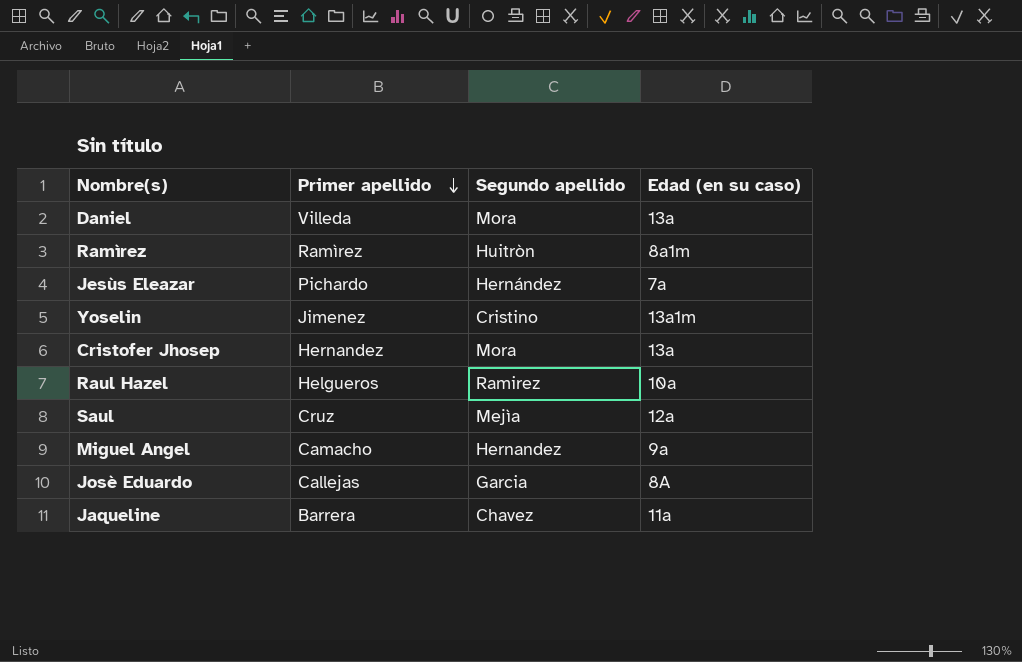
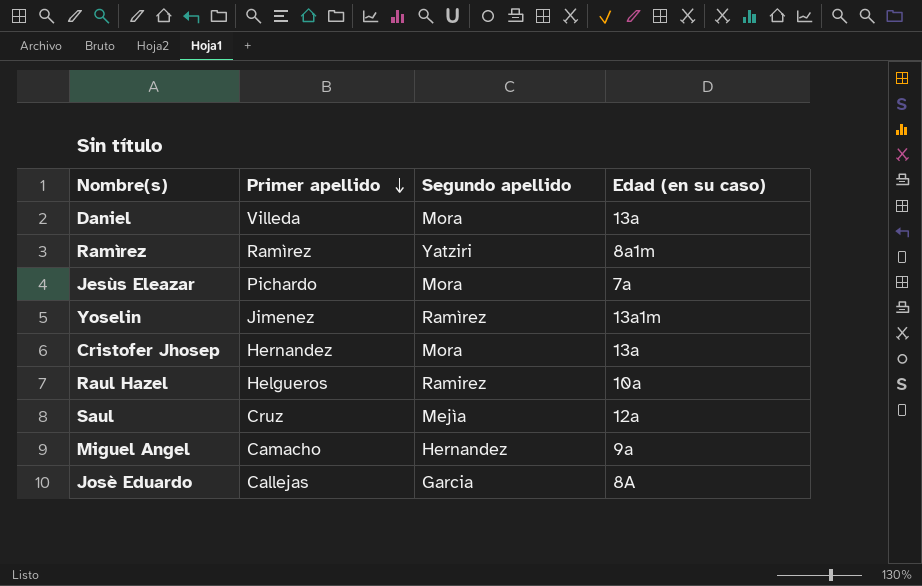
row Jaqueline: Barrera | Chavez | 11a -> none
Ramìrez | Segundo apellido: Huitròn -> Yatziri
Jesùs Eleazar | Segundo apellido: Hernández -> Mora
Yoselin | Segundo apellido: Cristino -> Ramìrez

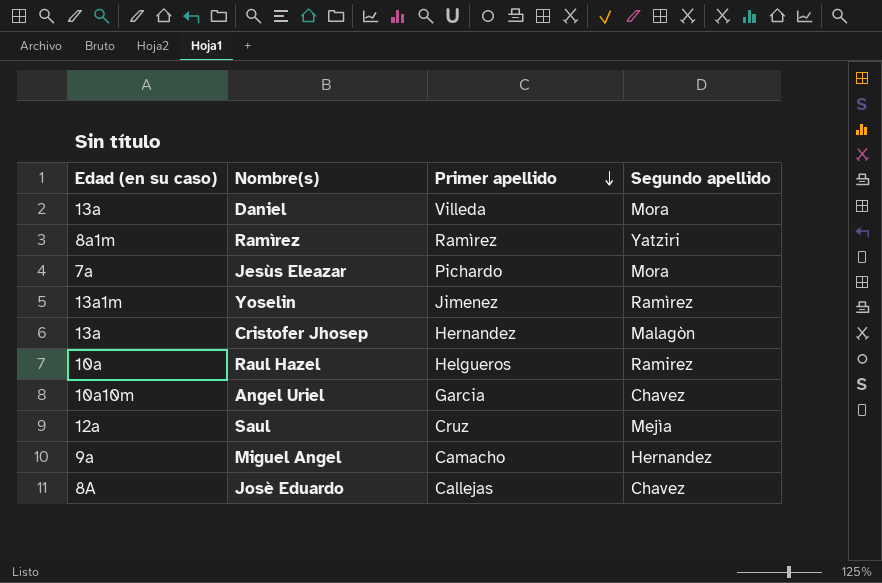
column Edad (en su caso) | position: 4 -> 1
Cristofer Jhosep | Segundo apellido: Mora -> Malagòn
row Angel Uriel: none -> 10a10m | Garcia | Chavez
Josè Eduardo | Segundo apellido: Garcia -> Chavez

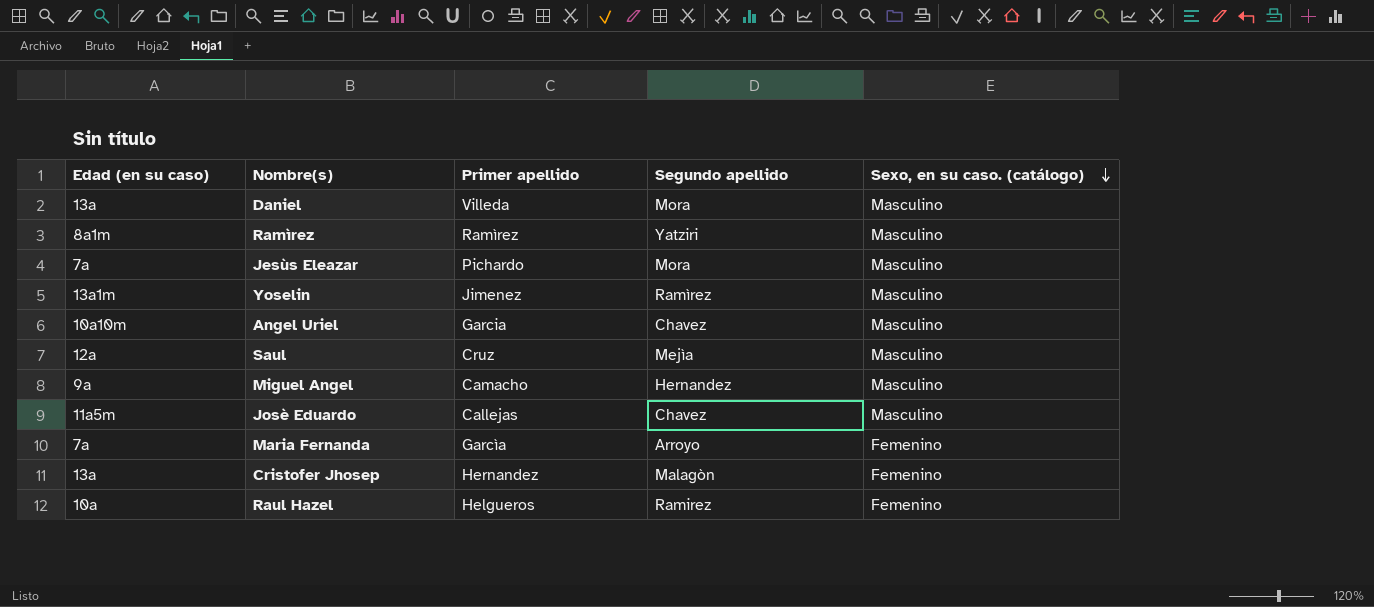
row order: Primer apellido descending -> Sexo, en su caso. (catálogo) descending
column Sexo, en su caso. (catálogo) | position: none -> 5
Josè Eduardo | Edad (en su caso): 8A -> 11a5m
row Maria Fernanda: none -> 7a | Garcìa | Arroyo | Femenino

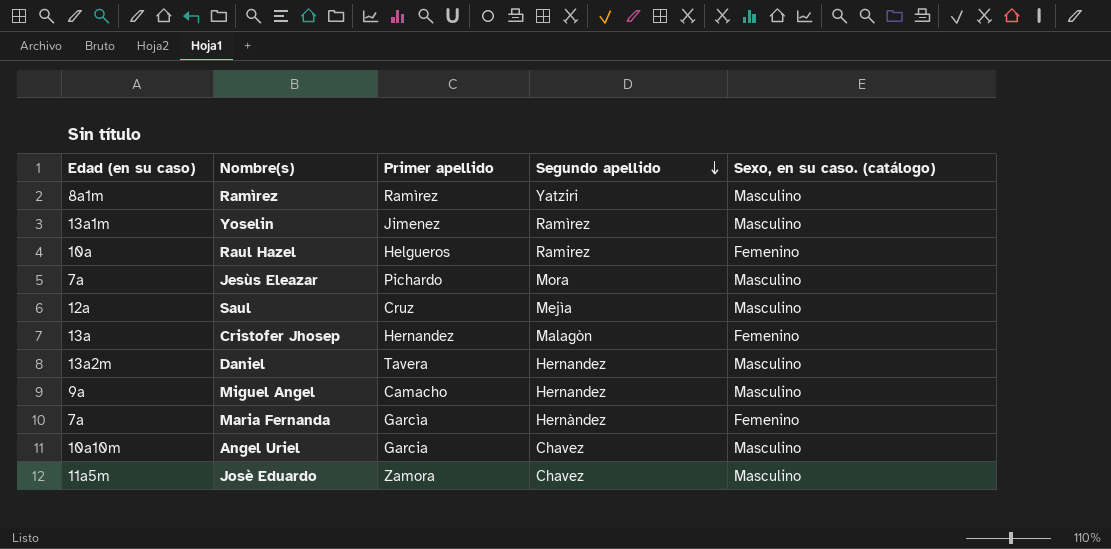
row order: Sexo, en su caso. (catálogo) descending -> Segundo apellido descending
Daniel | Edad (en su caso): 13a -> 13a2m
Daniel | Primer apellido: Villeda -> Tavera
Daniel | Segundo apellido: Mora -> Hernandez
Maria Fernanda | Segundo apellido: Arroyo -> Hernàndez
Josè Eduardo | Primer apellido: Callejas -> Zamora

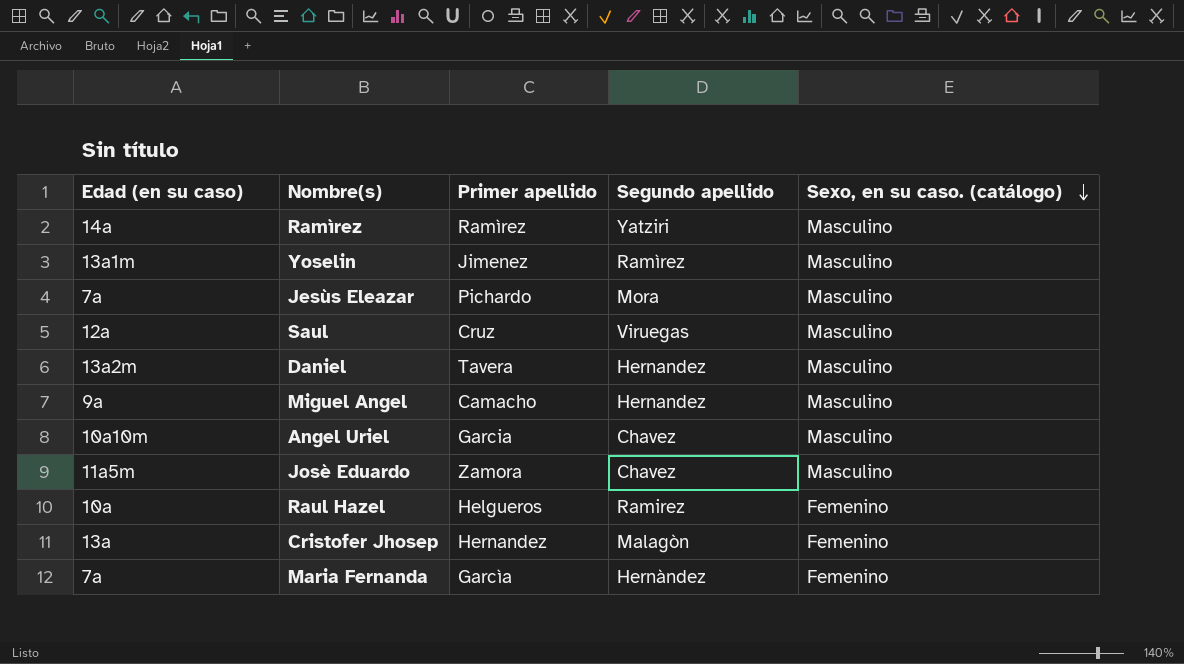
row order: Segundo apellido descending -> Sexo, en su caso. (catálogo) descending
Ramìrez | Edad (en su caso): 8a1m -> 14a
Saul | Segundo apellido: Mejìa -> Viruegas

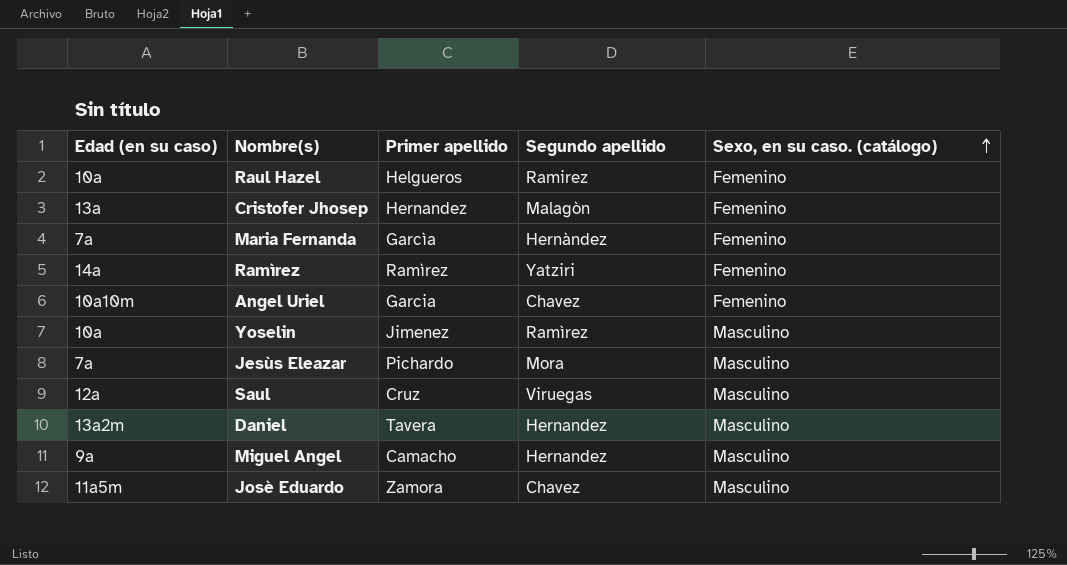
row order: Sexo, en su caso. (catálogo) descending -> Sexo, en su caso. (catálogo) ascending
Ramìrez | Sexo, en su caso. (catálogo): Masculino -> Femenino
Angel Uriel | Sexo, en su caso. (catálogo): Masculino -> Femenino
Yoselin | Edad (en su caso): 13a1m -> 10a

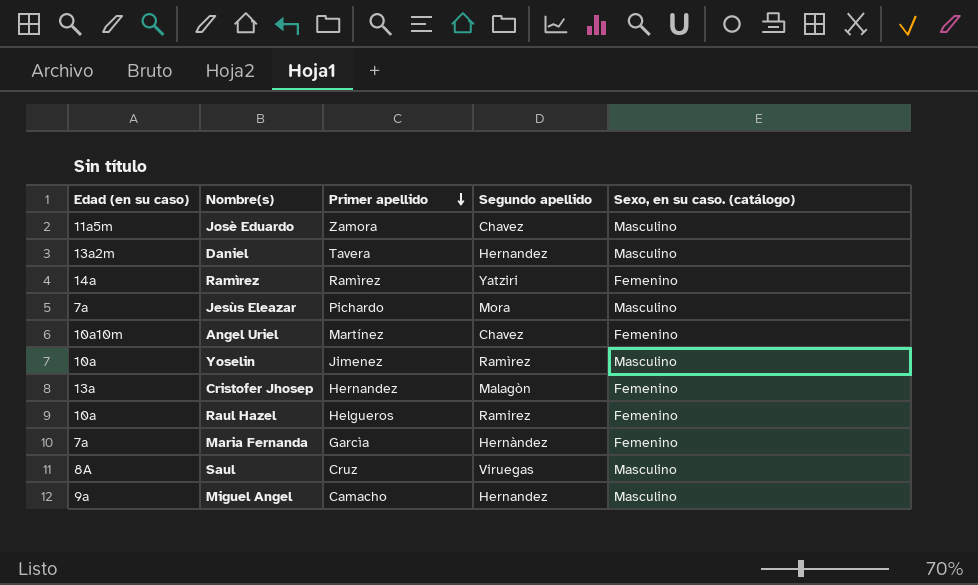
row order: Sexo, en su caso. (catálogo) ascending -> Primer apellido descending
Angel Uriel | Primer apellido: Garcia -> Martínez
Saul | Edad (en su caso): 12a -> 8A

